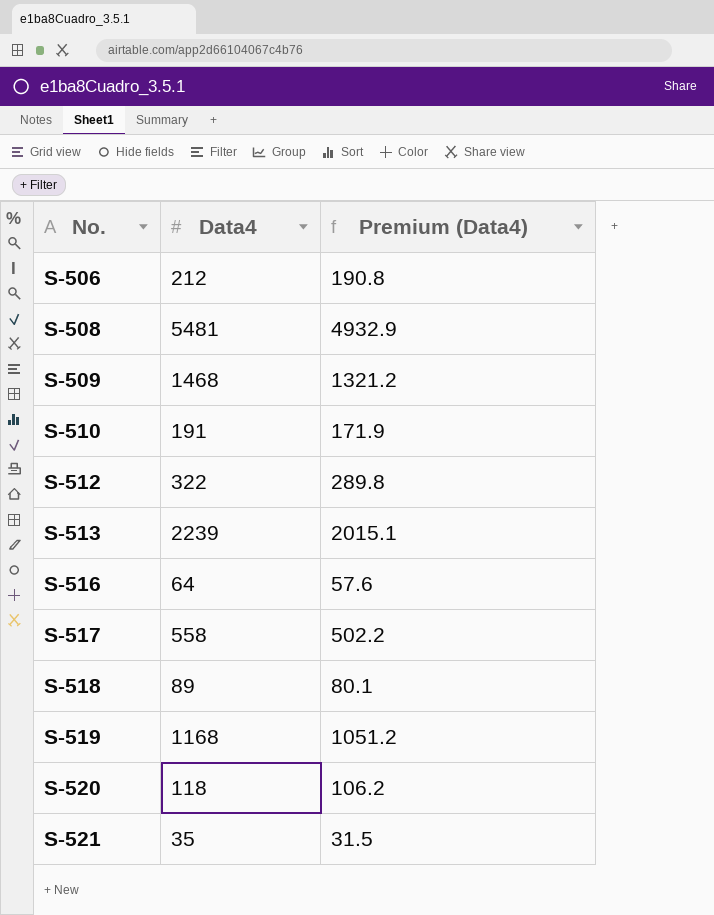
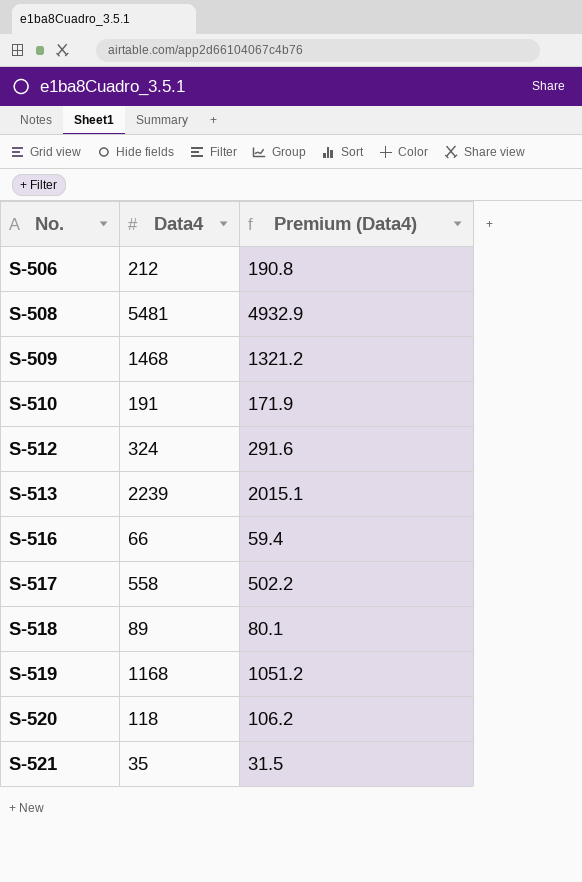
S-512 | Data4: 322 -> 324
S-512 | Premium (Data4): 289.8 -> 291.6
S-516 | Data4: 64 -> 66
S-516 | Premium (Data4): 57.6 -> 59.4

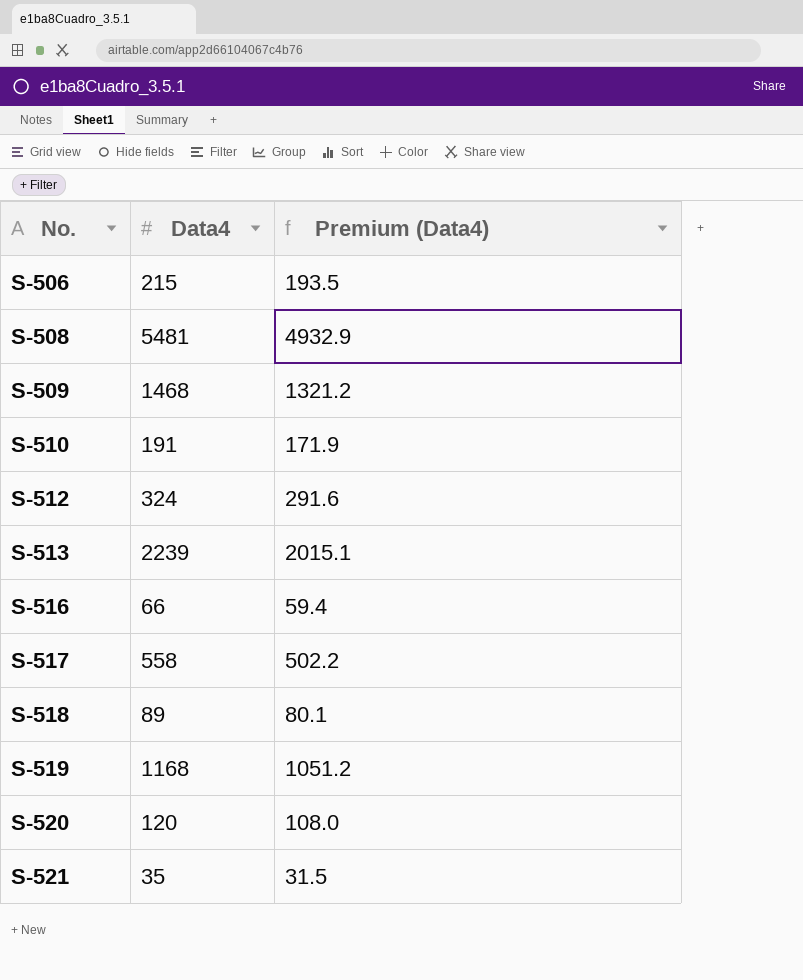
S-506 | Data4: 212 -> 215
S-506 | Premium (Data4): 190.8 -> 193.5
S-520 | Data4: 118 -> 120
S-520 | Premium (Data4): 106.2 -> 108.0

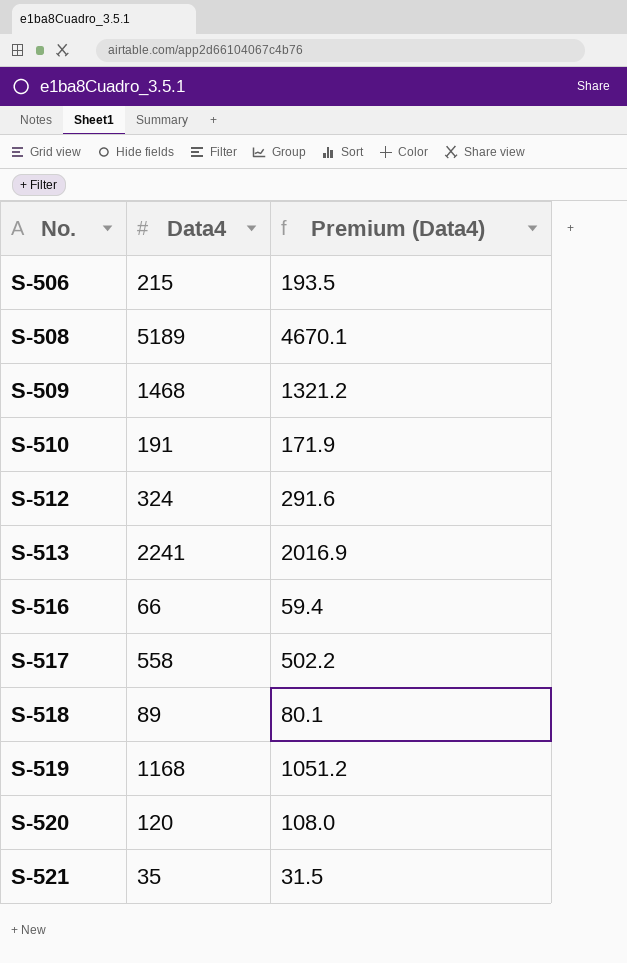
S-508 | Data4: 5481 -> 5189
S-508 | Premium (Data4): 4932.9 -> 4670.1
S-513 | Data4: 2239 -> 2241
S-513 | Premium (Data4): 2015.1 -> 2016.9

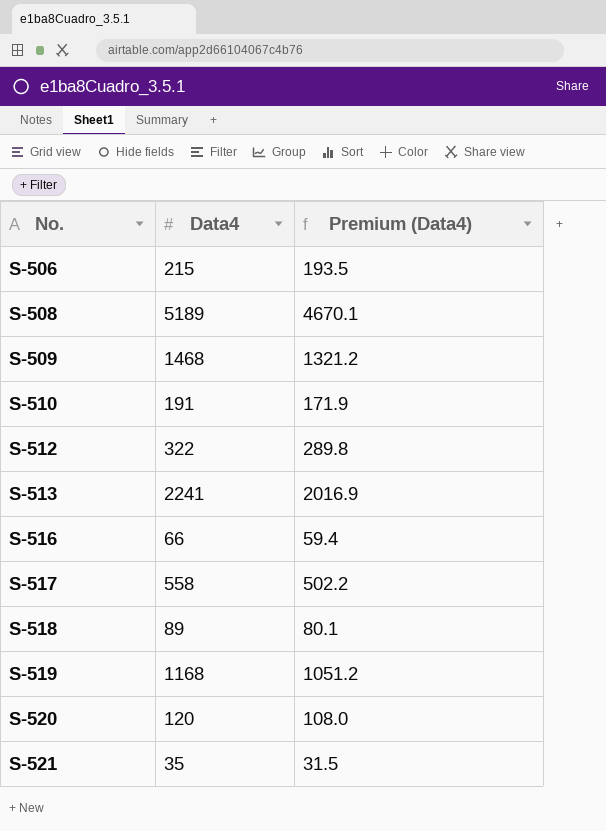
S-512 | Data4: 324 -> 322
S-512 | Premium (Data4): 291.6 -> 289.8

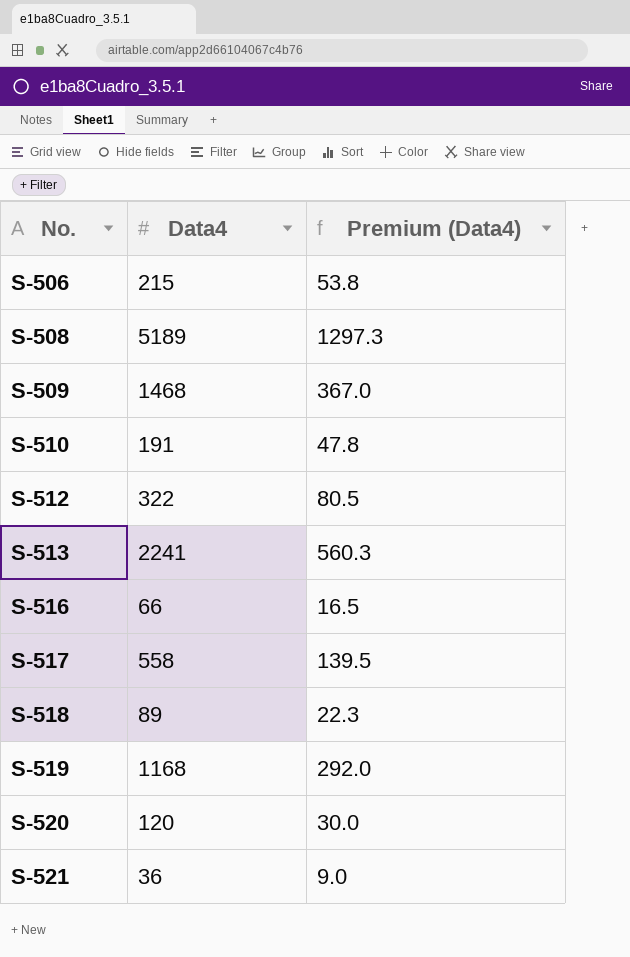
column Premium (Data4) | formula: [Data4] * 0.9 -> [Data4] * 0.25
S-521 | Data4: 35 -> 36

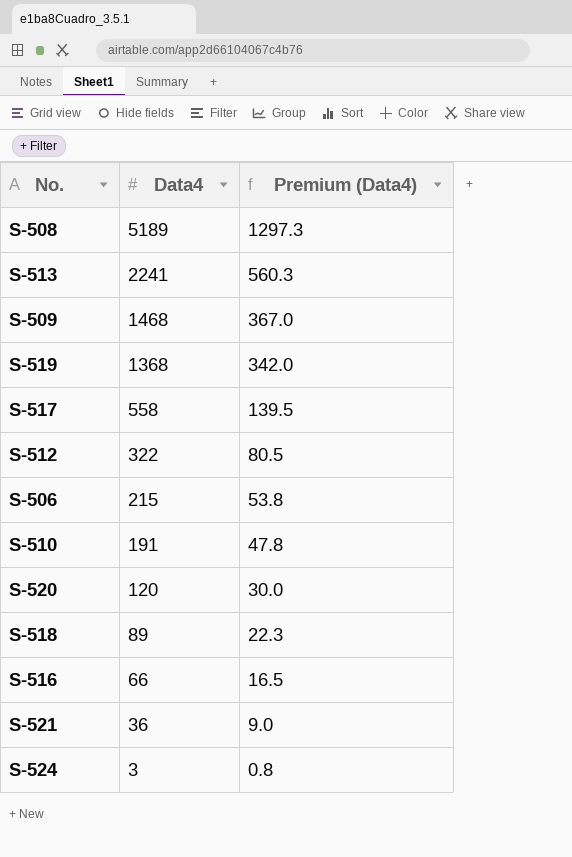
row order: No. ascending -> Data4 descending
S-519 | Data4: 1168 -> 1368
S-519 | Premium (Data4): 292.0 -> 342.0
row S-524: none -> 3 | 0.8

